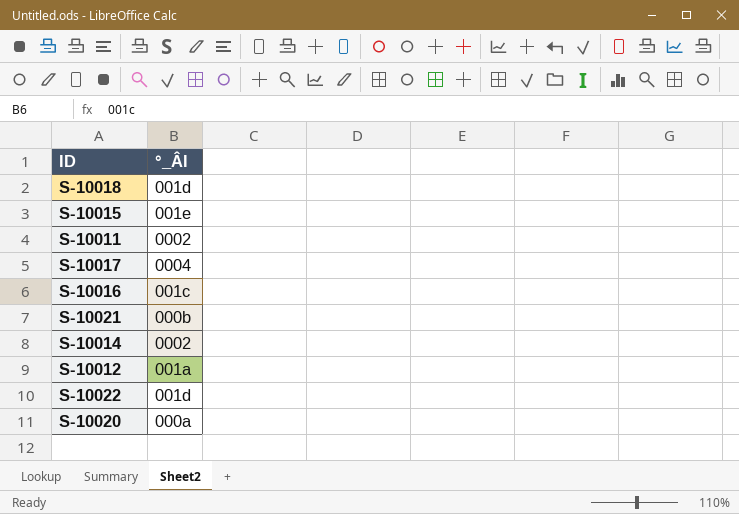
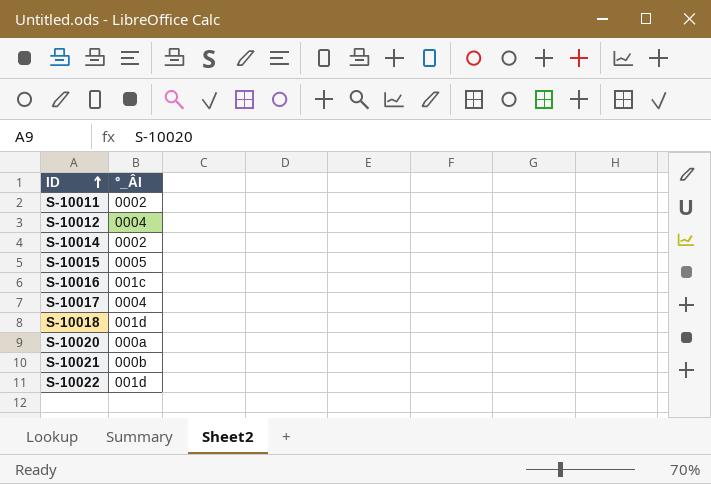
row order: none -> ID ascending
S-10012 | °_ÂI: 001a -> 0004
S-10015 | °_ÂI: 001e -> 0005

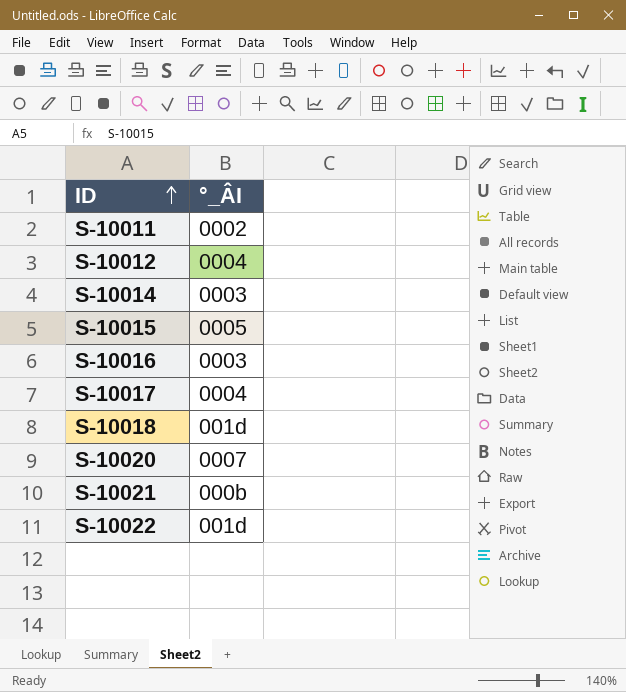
S-10014 | °_ÂI: 0002 -> 0003
S-10016 | °_ÂI: 001c -> 0003
S-10020 | °_ÂI: 000a -> 0007

